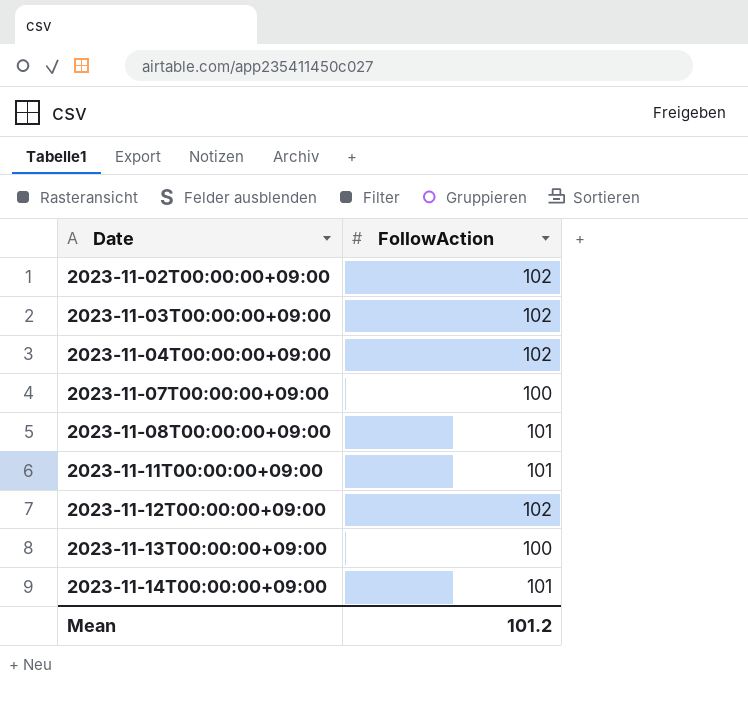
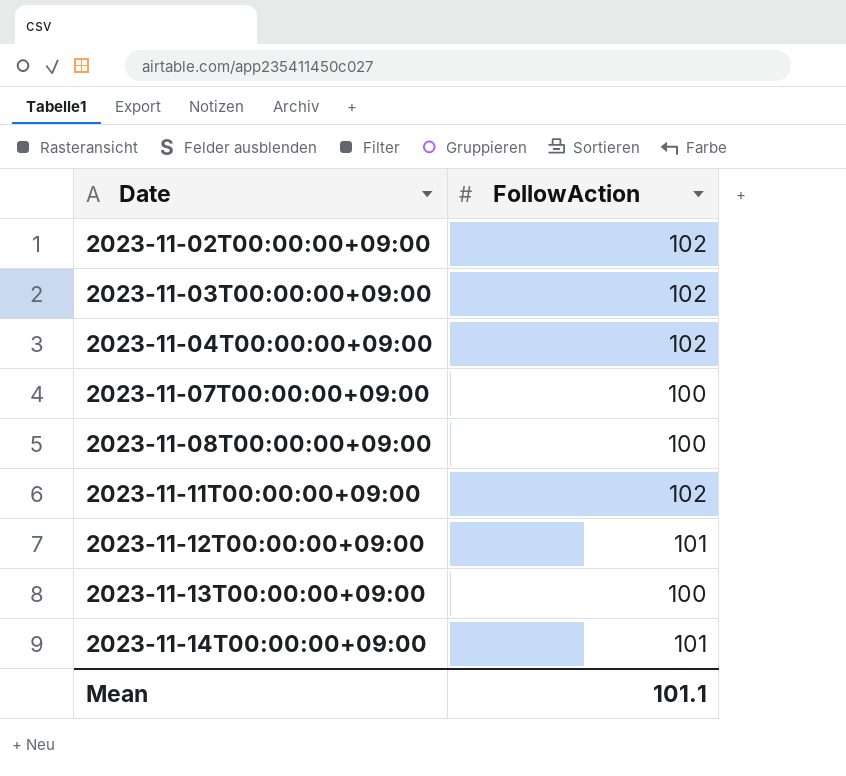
2023-11-08T00:00:00+09:00 | FollowAction: 101 -> 100
2023-11-11T00:00:00+09:00 | FollowAction: 101 -> 102
2023-11-12T00:00:00+09:00 | FollowAction: 102 -> 101
Mean | FollowAction: 101.2 -> 101.1

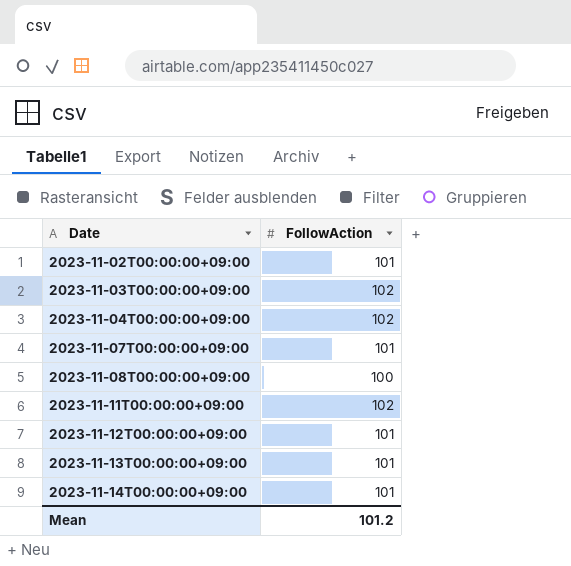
2023-11-02T00:00:00+09:00 | FollowAction: 102 -> 101
2023-11-07T00:00:00+09:00 | FollowAction: 100 -> 101
2023-11-13T00:00:00+09:00 | FollowAction: 100 -> 101
Mean | FollowAction: 101.1 -> 101.2

